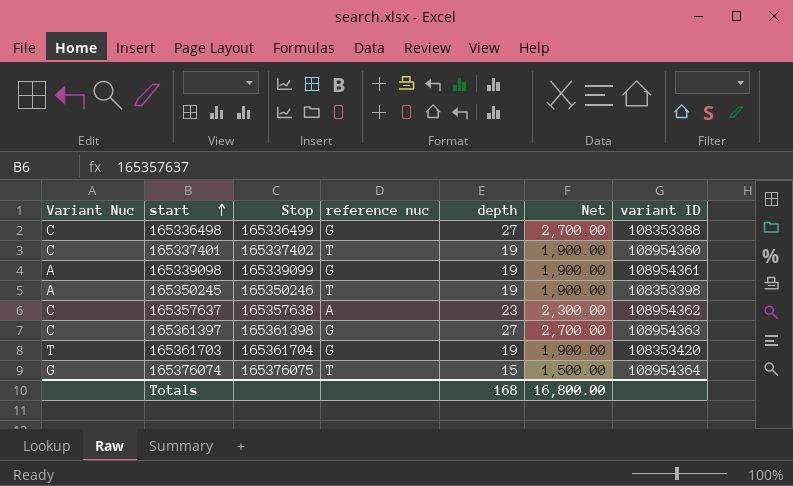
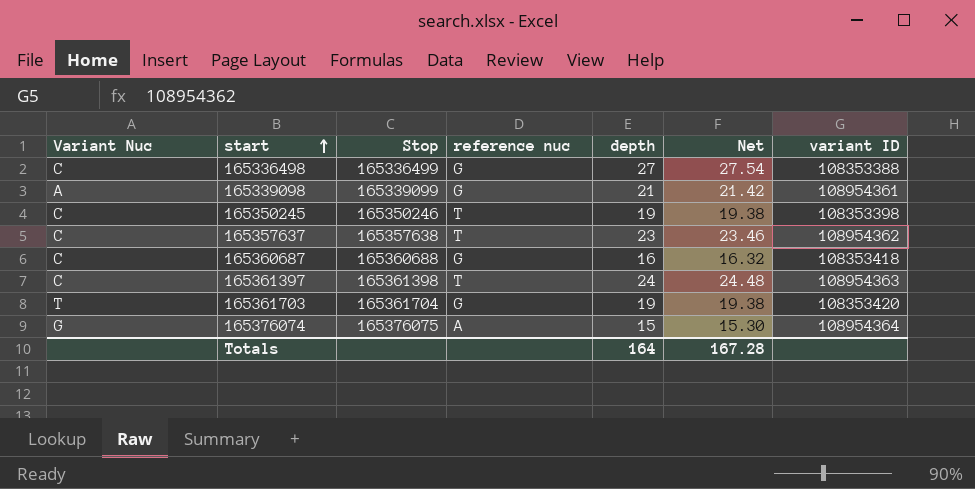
column Net | formula: [depth] * 100 -> [depth] * 1.02
row 165337401: C | 165337402 | T | 19 | 1,900.00 | 108954360 -> none
165339098 | depth: 19 -> 21
165350245 | Variant Nuc: A -> C
165357637 | reference nuc: A -> T
row 165360687: none -> C | 165360688 | G | 16 | 16.32 | 108353418
165361397 | reference nuc: G -> T
165361397 | depth: 27 -> 24
165376074 | reference nuc: T -> A
Totals | depth: 168 -> 164
Totals | Net: 16,800.00 -> 167.28

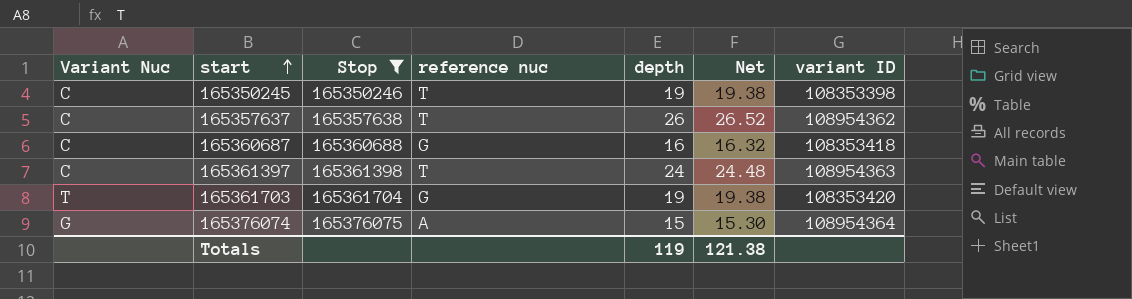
filter: none -> Stop >= 165350246
165357637 | depth: 23 -> 26
165357637 | Net: 23.46 -> 26.52
Totals | depth: 164 -> 119
Totals | Net: 167.28 -> 121.38

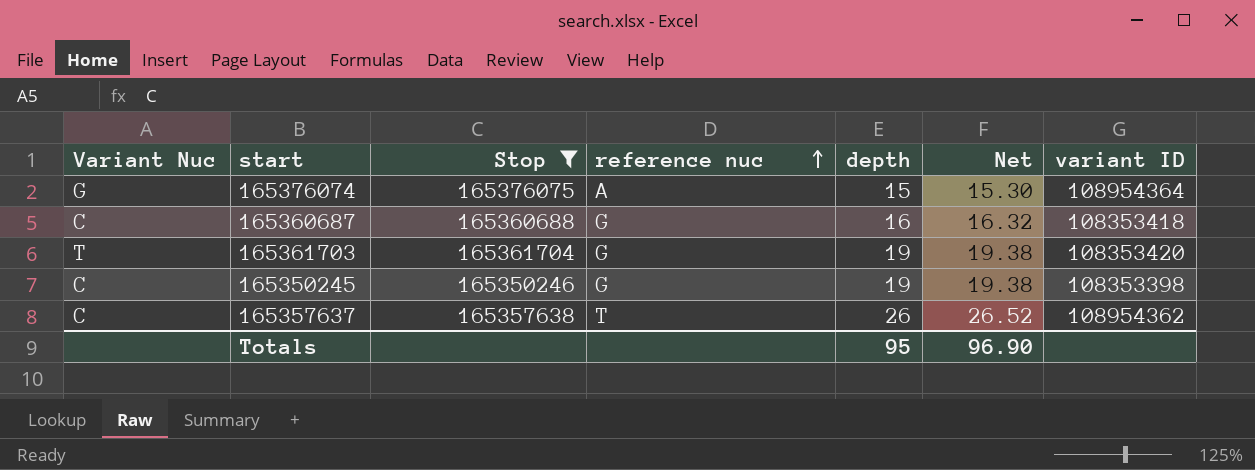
row order: start ascending -> reference nuc ascending
row 165361397: C | 165361398 | T | 24 | 24.48 | 108954363 -> none
165350245 | reference nuc: T -> G
Totals | depth: 119 -> 95
Totals | Net: 121.38 -> 96.90

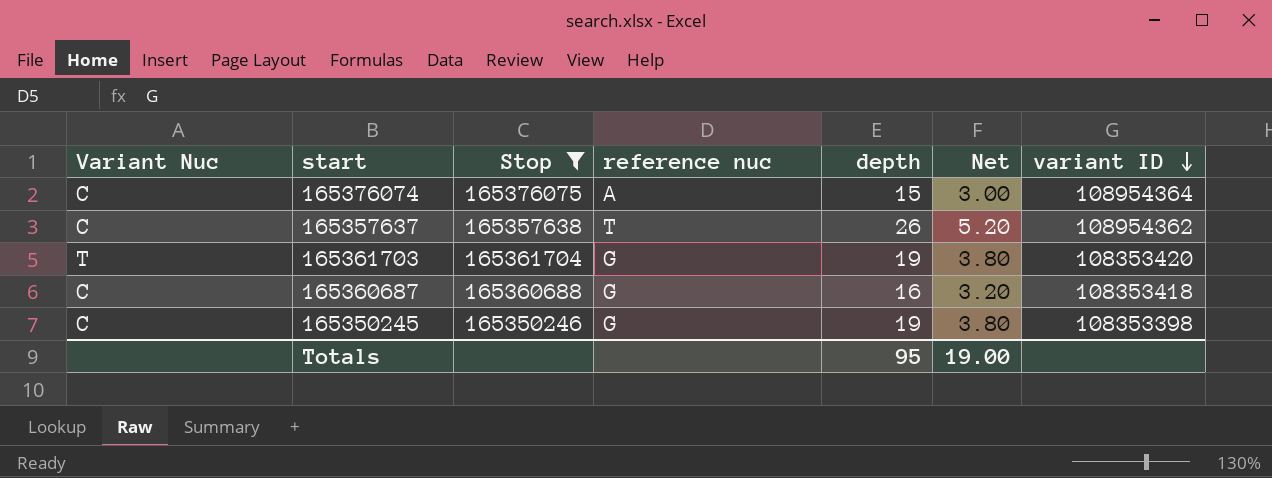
row order: reference nuc ascending -> variant ID descending
column Net | formula: [depth] * 1.02 -> [depth] * 0.2
165376074 | Variant Nuc: G -> C
Totals | Net: 96.90 -> 19.00

